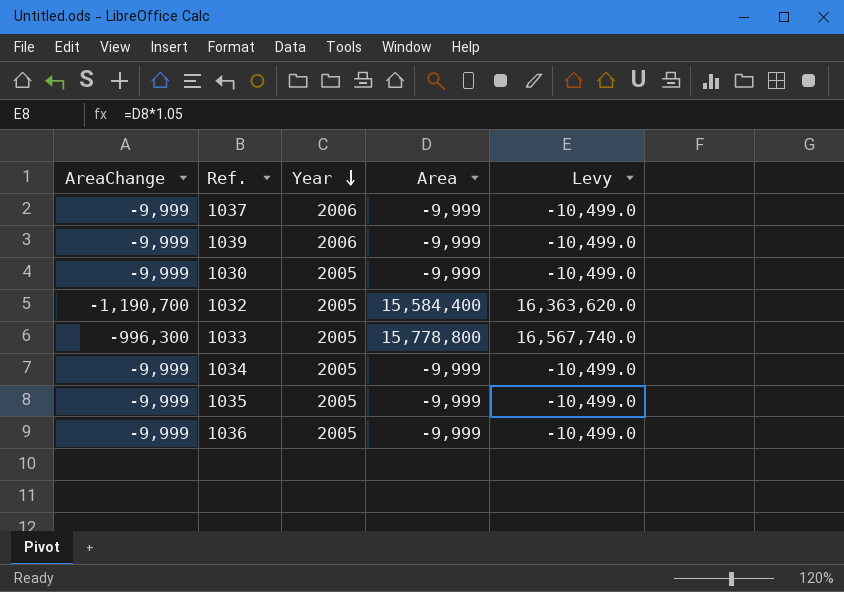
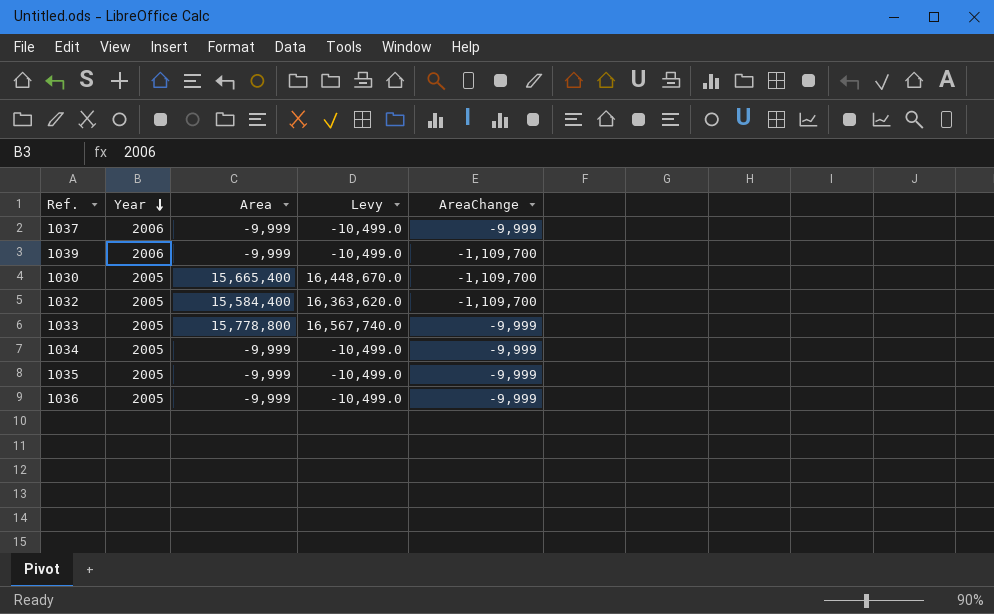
column AreaChange | position: 1 -> 5
1039 | AreaChange: -9,999 -> -1,109,700
1030 | Area: -9,999 -> 15,665,400
1030 | Levy: -10,499.0 -> 16,448,670.0
1030 | AreaChange: -9,999 -> -1,109,700
1032 | AreaChange: -1,190,700 -> -1,109,700
1033 | AreaChange: -996,300 -> -9,999

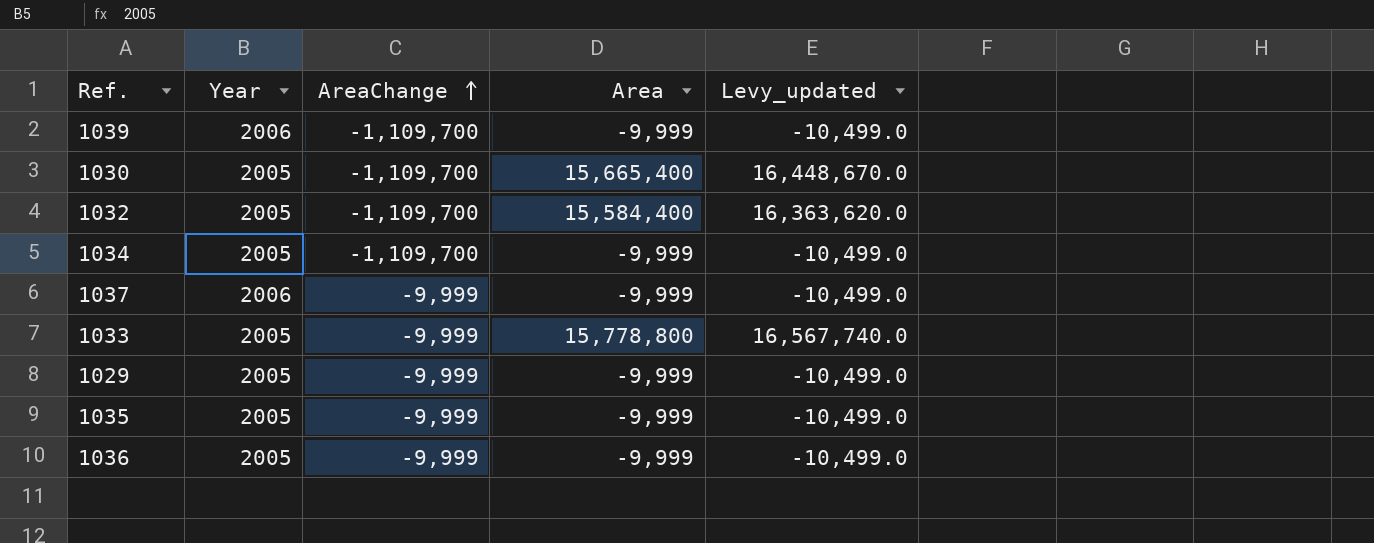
row order: Year descending -> AreaChange ascending
column AreaChange | position: 5 -> 3
column name: Levy -> Levy_updated
1034 | AreaChange: -9,999 -> -1,109,700
row 1029: none -> 2005 | -9,999 | -9,999 | -10,499.0

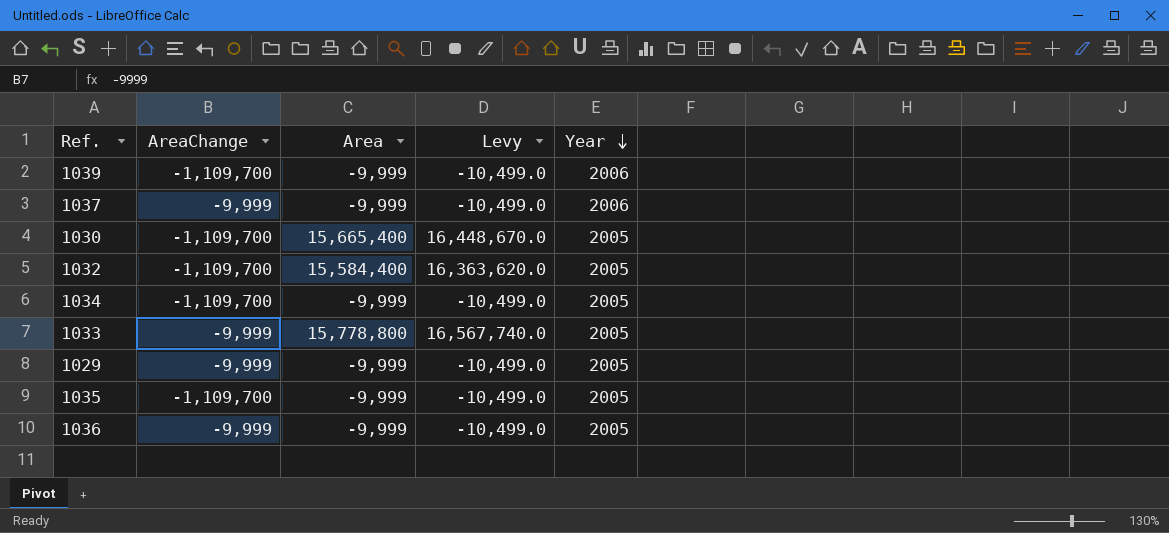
row order: AreaChange ascending -> Year descending
column name: Levy_updated -> Levy
column Year | position: 2 -> 5
1035 | AreaChange: -9,999 -> -1,109,700

